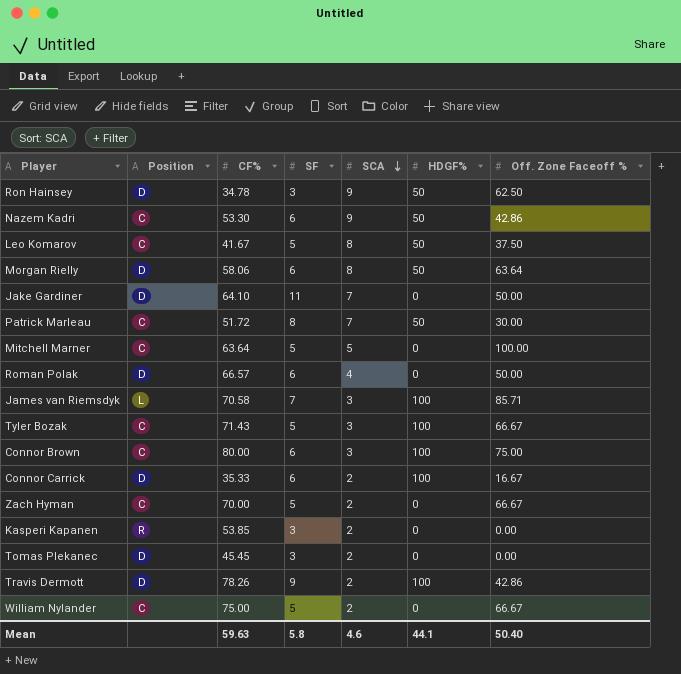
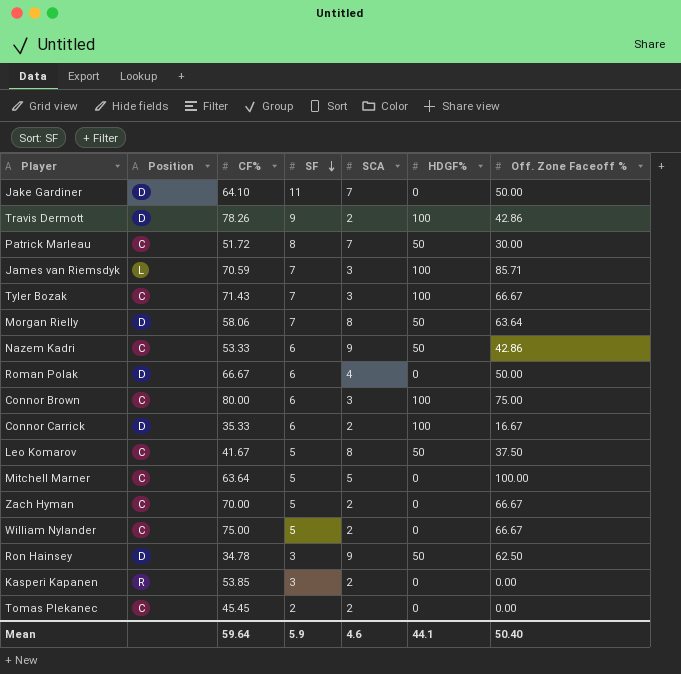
row order: SCA descending -> SF descending
James van Riemsdyk | CF%: 70.58 -> 70.59
Tyler Bozak | SF: 5 -> 7
Morgan Rielly | SF: 6 -> 7
Nazem Kadri | CF%: 53.30 -> 53.33
Roman Polak | CF%: 66.57 -> 66.67
Tomas Plekanec | Position: D -> C
Tomas Plekanec | SF: 3 -> 2
Mean | CF%: 59.63 -> 59.64
Mean | SF: 5.8 -> 5.9

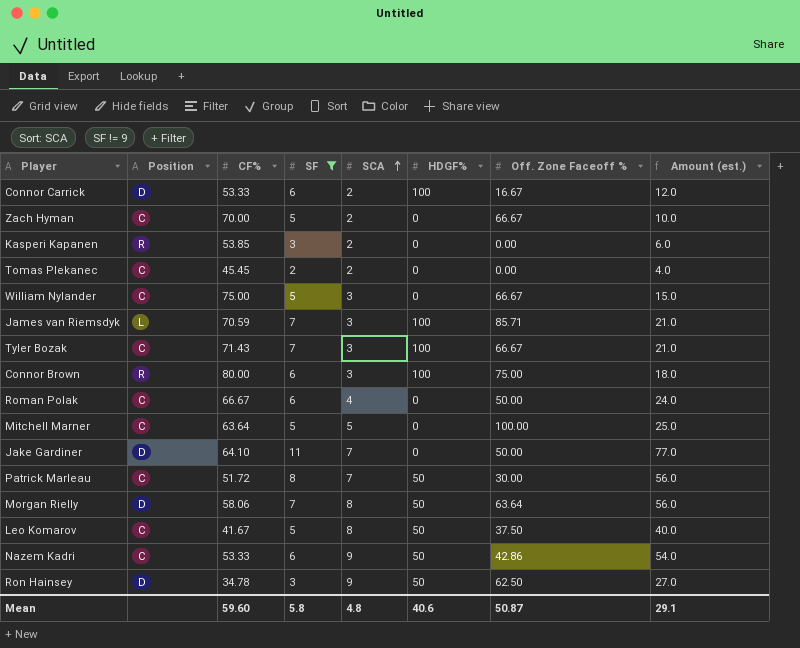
filter: none -> SF != 9
row order: SF descending -> SCA ascending
column Amount (est.) | formula: none -> [SF] * [SCA]
Connor Carrick | CF%: 35.33 -> 53.33
William Nylander | SCA: 2 -> 3
Connor Brown | Position: C -> R
Roman Polak | Position: D -> C
Mean | CF%: 59.64 -> 59.60
Mean | SF: 5.9 -> 5.8
Mean | SCA: 4.6 -> 4.8
Mean | HDGF%: 44.1 -> 40.6
Mean | Off. Zone Faceoff %: 50.40 -> 50.87

